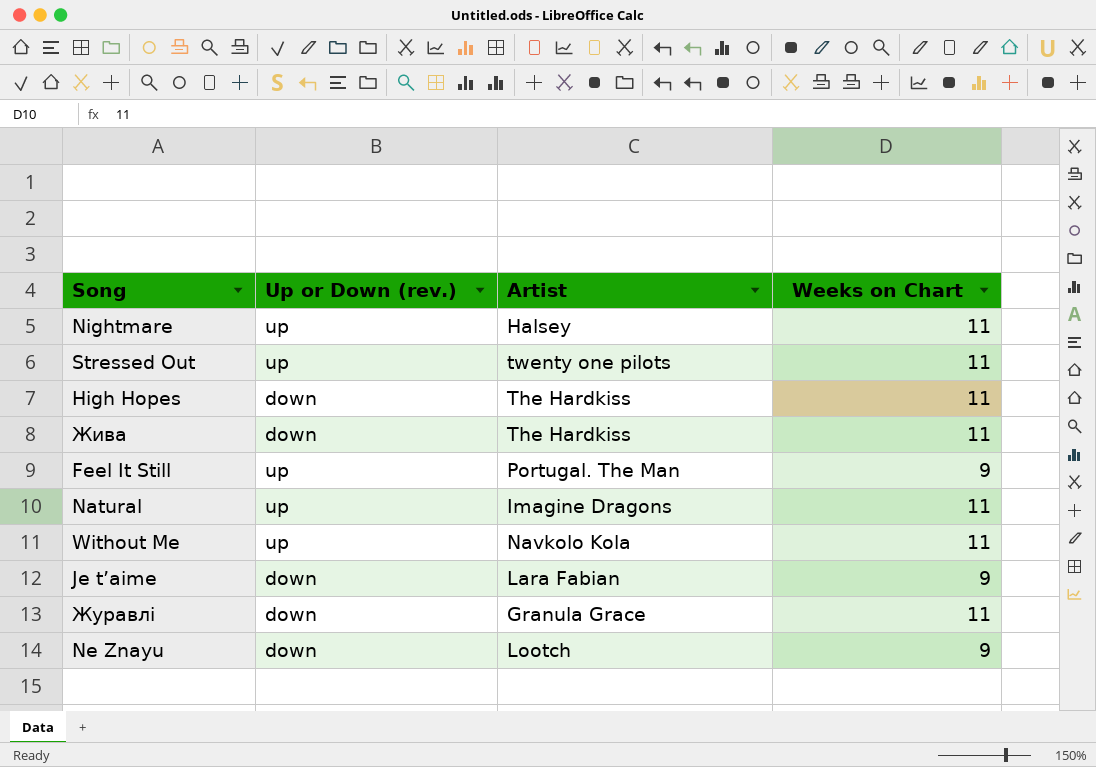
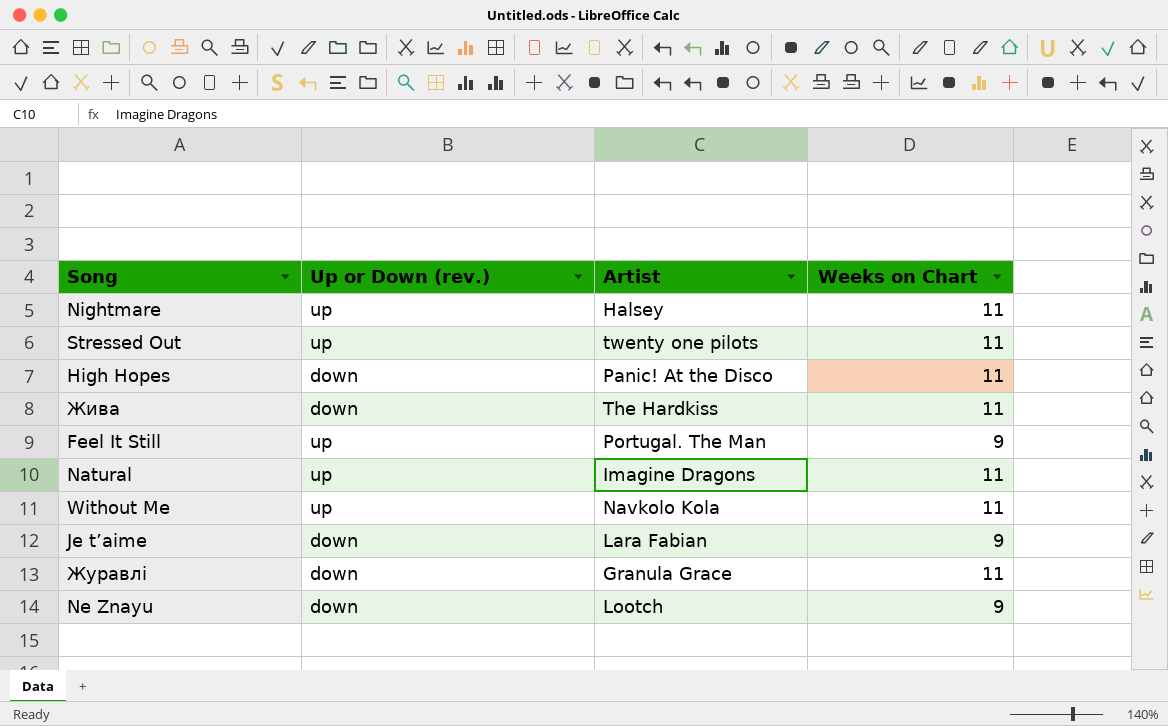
High Hopes | Artist: The Hardkiss -> Panic! At the Disco

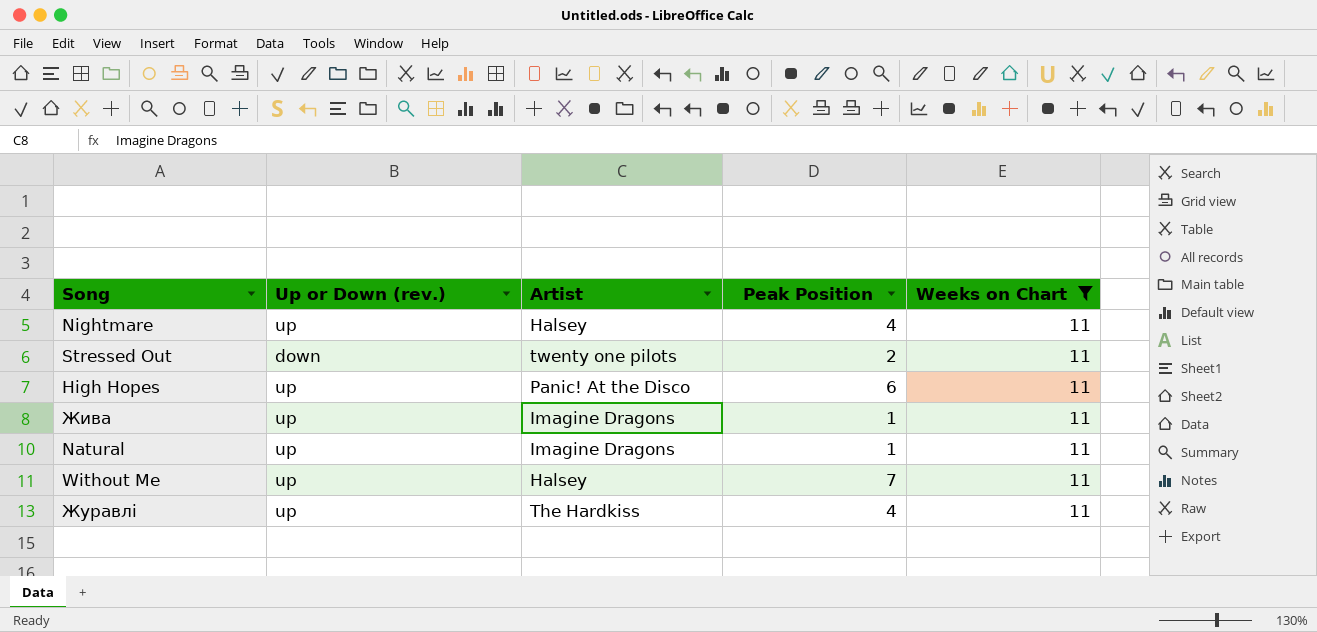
filter: none -> Weeks on Chart = 11
column Peak Position | position: none -> 4
Stressed Out | Up or Down (rev.): up -> down
High Hopes | Up or Down (rev.): down -> up
Жива | Up or Down (rev.): down -> up
Жива | Artist: The Hardkiss -> Imagine Dragons
Without Me | Artist: Navkolo Kola -> Halsey
Журавлі | Up or Down (rev.): down -> up
Журавлі | Artist: Granula Grace -> The Hardkiss

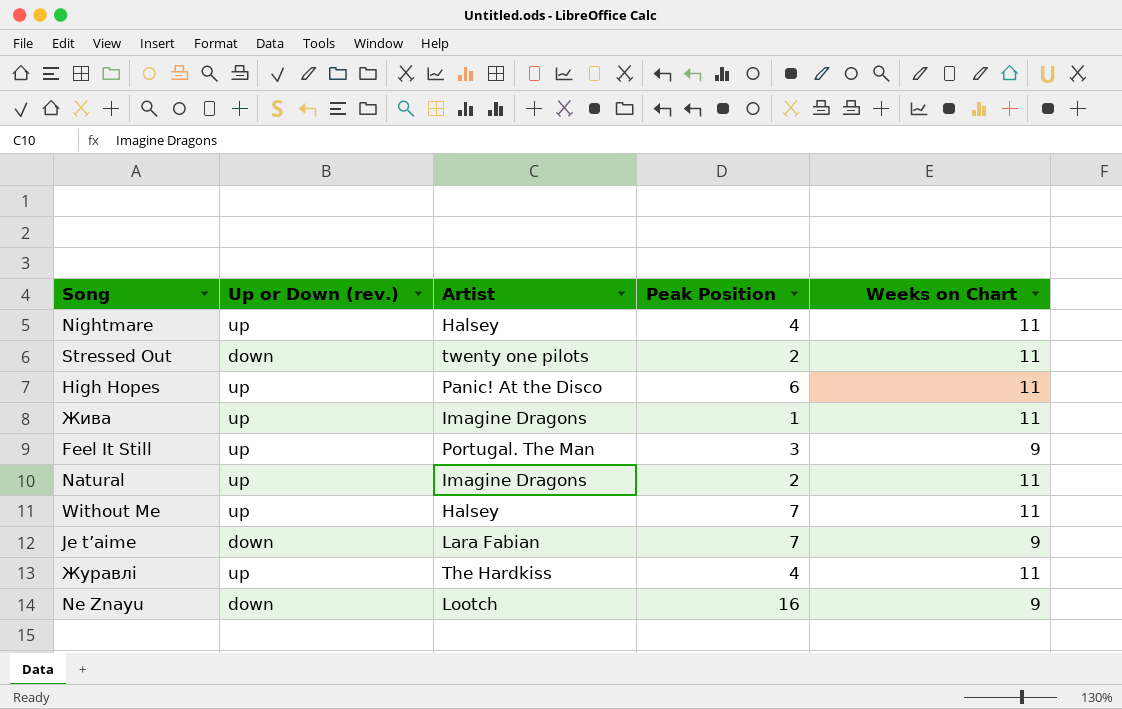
filter: Weeks on Chart = 11 -> none
Natural | Peak Position: 1 -> 2

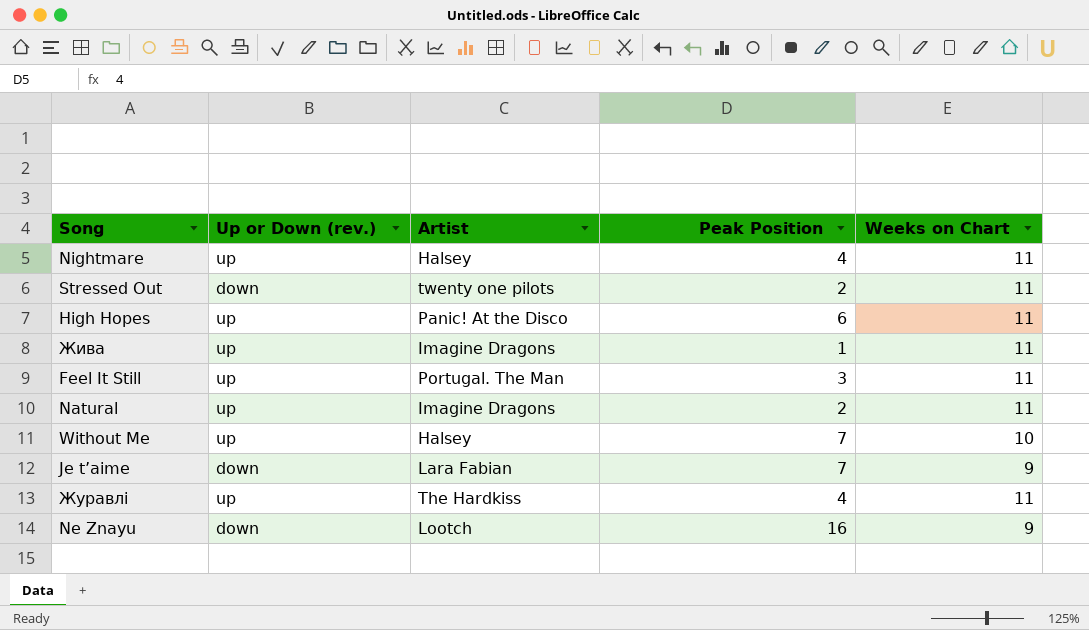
Feel It Still | Weeks on Chart: 9 -> 11
Without Me | Weeks on Chart: 11 -> 10

